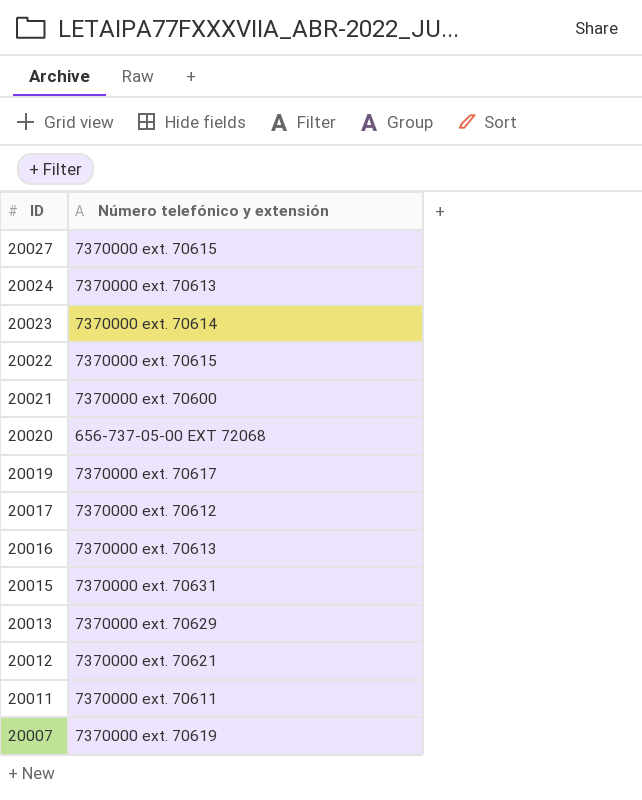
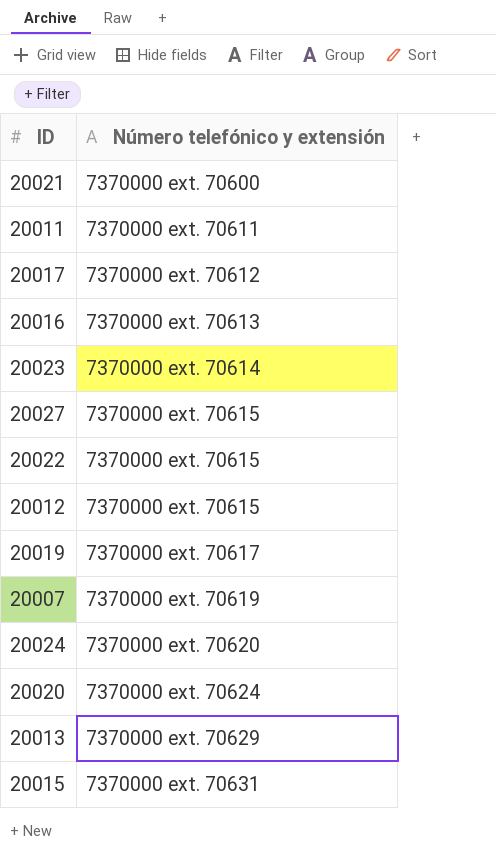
row order: ID descending -> Número telefónico y extensión ascending
20012 | Número telefónico y extensión: 7370000 ext. 70621 -> 7370000 ext. 70615
20024 | Número telefónico y extensión: 7370000 ext. 70613 -> 7370000 ext. 70620
20020 | Número telefónico y extensión: 656-737-05-00 EXT 72068 -> 7370000 ext. 70624

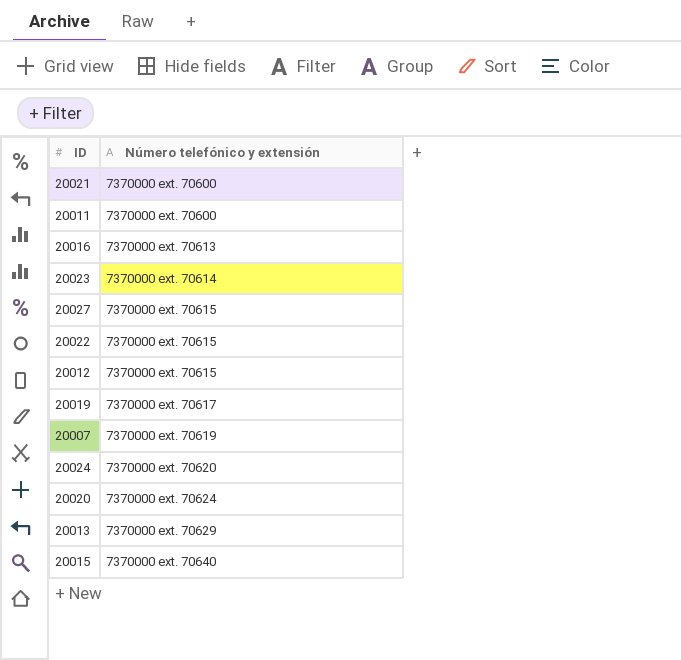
row 20017: 7370000 ext. 70612 -> none
20011 | Número telefónico y extensión: 7370000 ext. 70611 -> 7370000 ext. 70600
20015 | Número telefónico y extensión: 7370000 ext. 70631 -> 7370000 ext. 70640

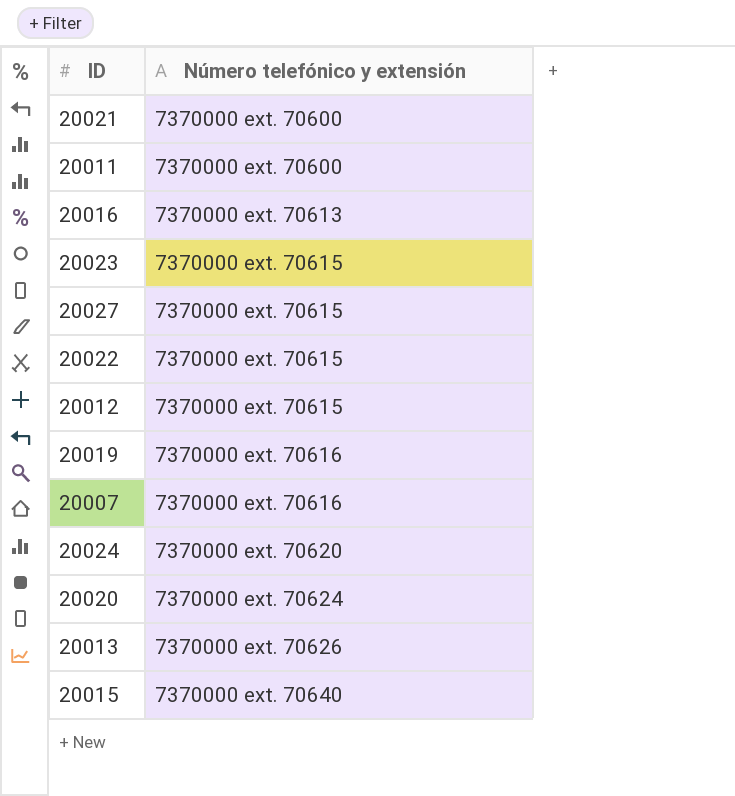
20023 | Número telefónico y extensión: 7370000 ext. 70614 -> 7370000 ext. 70615
20019 | Número telefónico y extensión: 7370000 ext. 70617 -> 7370000 ext. 70616
20007 | Número telefónico y extensión: 7370000 ext. 70619 -> 7370000 ext. 70616
20013 | Número telefónico y extensión: 7370000 ext. 70629 -> 7370000 ext. 70626

